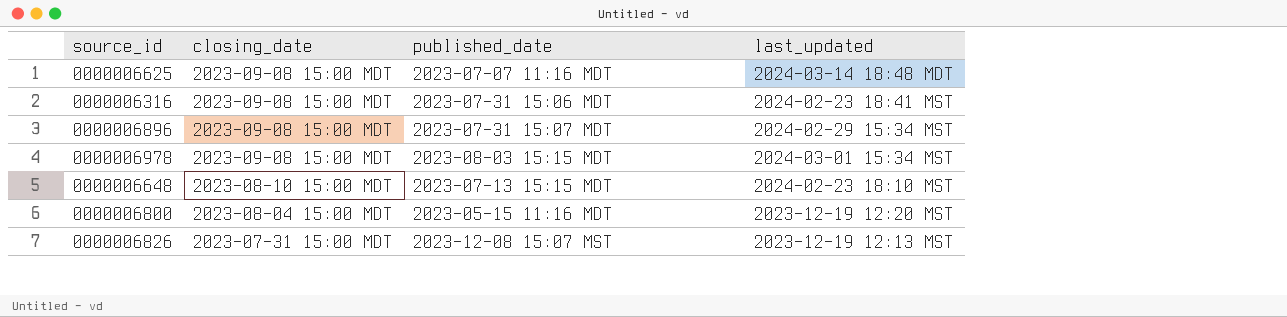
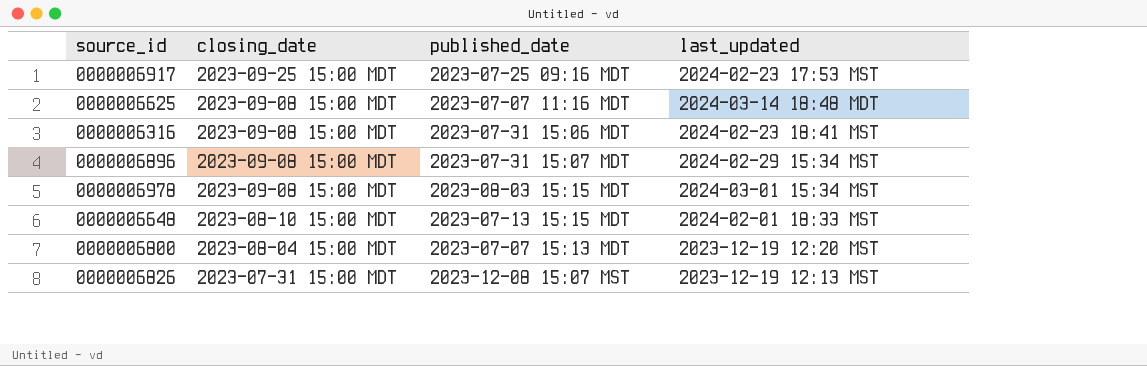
row 0000006917: none -> 2023-09-25 15:00 MDT | 2023-07-25 09:16 MDT | 2024-02-23 17:53 MST
0000006648 | last_updated: 2024-02-23 18:10 MST -> 2024-02-01 18:33 MST
0000006800 | published_date: 2023-05-15 11:16 MDT -> 2023-07-07 15:13 MDT

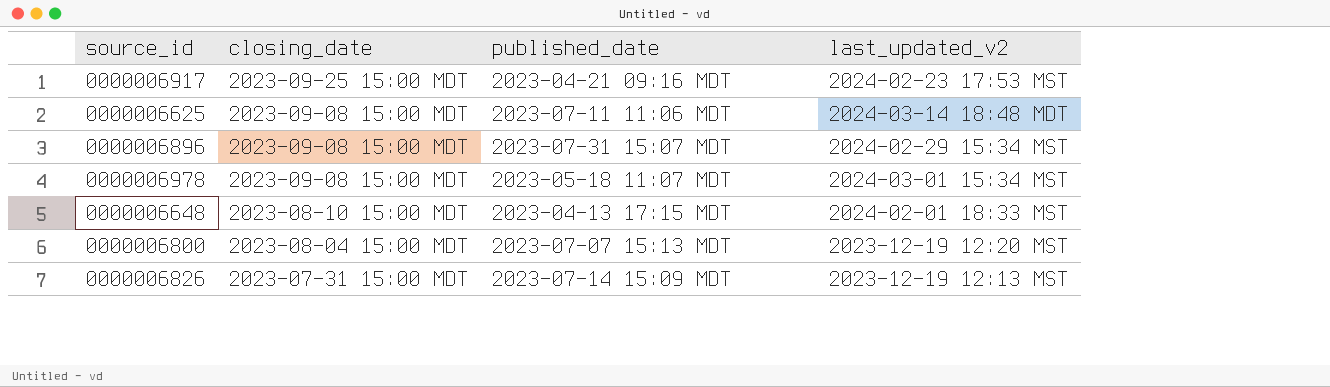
column name: last_updated -> last_updated_v2
row 0000006316: 2023-09-08 15:00 MDT | 2023-07-31 15:06 MDT | 2024-02-23 18:41 MST -> none
0000006917 | published_date: 2023-07-25 09:16 MDT -> 2023-04-21 09:16 MDT
0000006625 | published_date: 2023-07-07 11:16 MDT -> 2023-07-11 11:06 MDT
0000006978 | published_date: 2023-08-03 15:15 MDT -> 2023-05-18 11:07 MDT
0000006648 | published_date: 2023-07-13 15:15 MDT -> 2023-04-13 17:15 MDT
0000006826 | published_date: 2023-12-08 15:07 MST -> 2023-07-14 15:09 MDT

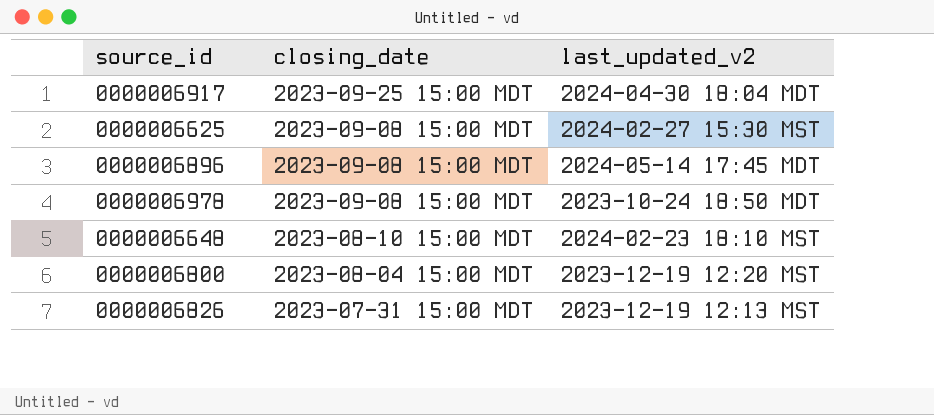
column published_date | position: 3 -> none
0000006917 | last_updated_v2: 2024-02-23 17:53 MST -> 2024-04-30 18:04 MDT
0000006625 | last_updated_v2: 2024-03-14 18:48 MDT -> 2024-02-27 15:30 MST
0000006896 | last_updated_v2: 2024-02-29 15:34 MST -> 2024-05-14 17:45 MDT
0000006978 | last_updated_v2: 2024-03-01 15:34 MST -> 2023-10-24 18:50 MDT
0000006648 | last_updated_v2: 2024-02-01 18:33 MST -> 2024-02-23 18:10 MST

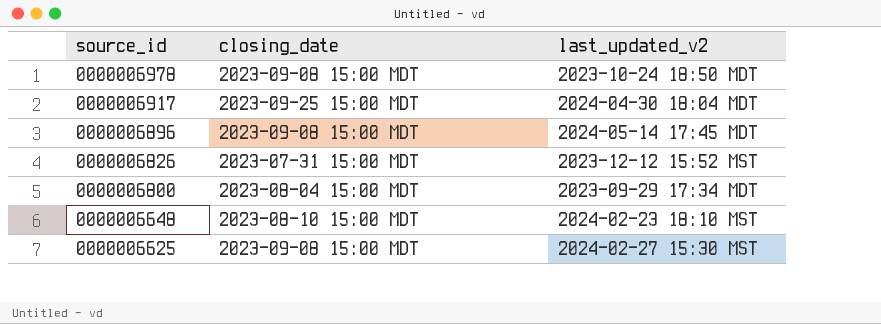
row order: closing_date descending -> source_id descending
0000006826 | last_updated_v2: 2023-12-19 12:13 MST -> 2023-12-12 15:52 MST
0000006800 | last_updated_v2: 2023-12-19 12:20 MST -> 2023-09-29 17:34 MDT

